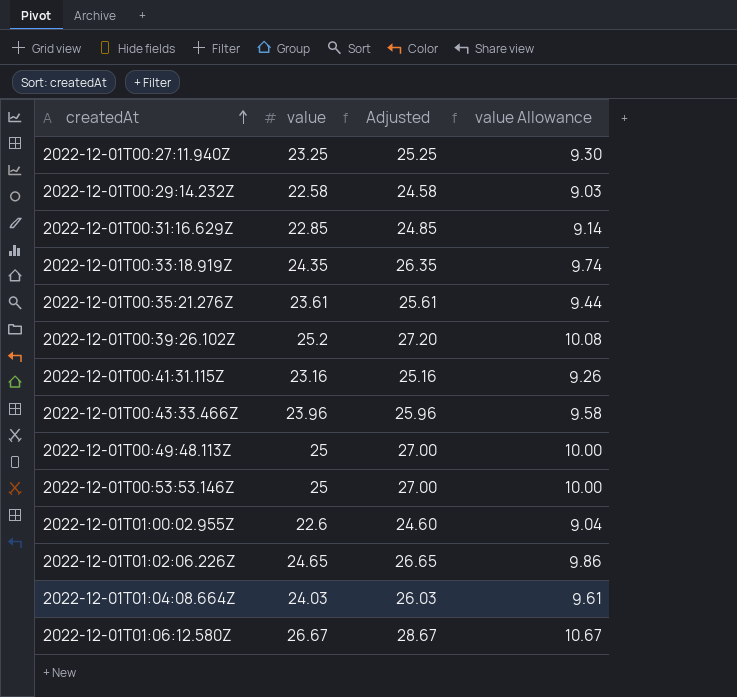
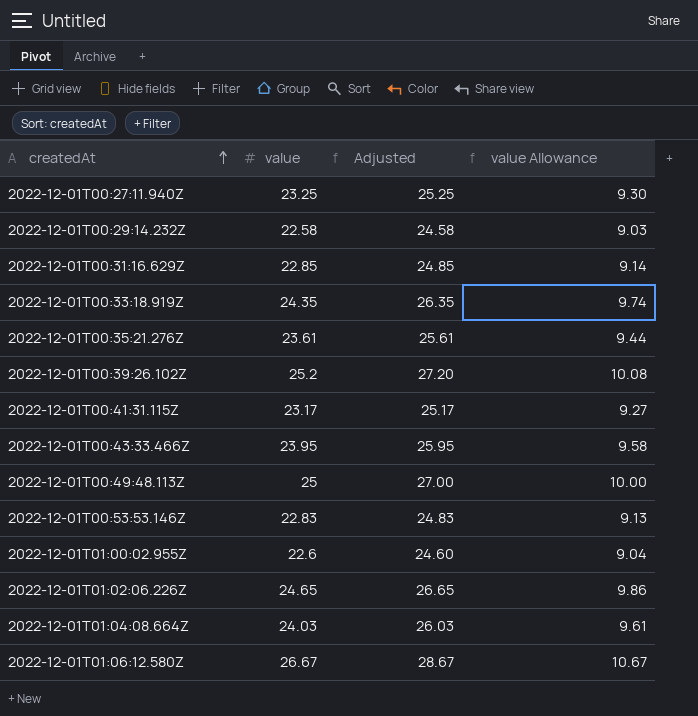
2022-12-01T00:41:31.115Z | value: 23.16 -> 23.17
2022-12-01T00:41:31.115Z | Adjusted: 25.16 -> 25.17
2022-12-01T00:41:31.115Z | value Allowance: 9.26 -> 9.27
2022-12-01T00:43:33.466Z | value: 23.96 -> 23.95
2022-12-01T00:43:33.466Z | Adjusted: 25.96 -> 25.95
2022-12-01T00:53:53.146Z | value: 25 -> 22.83
2022-12-01T00:53:53.146Z | Adjusted: 27.00 -> 24.83
2022-12-01T00:53:53.146Z | value Allowance: 10.00 -> 9.13

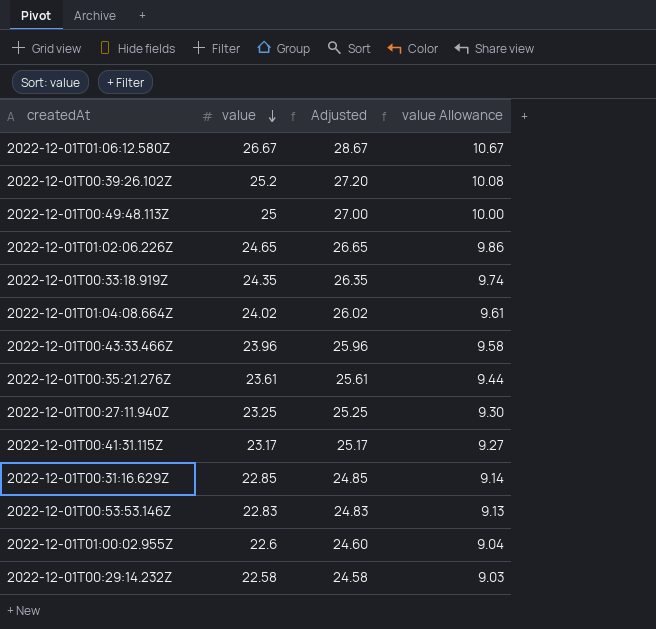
row order: createdAt ascending -> value descending
2022-12-01T01:04:08.664Z | value: 24.03 -> 24.02
2022-12-01T01:04:08.664Z | Adjusted: 26.03 -> 26.02
2022-12-01T00:43:33.466Z | value: 23.95 -> 23.96
2022-12-01T00:43:33.466Z | Adjusted: 25.95 -> 25.96

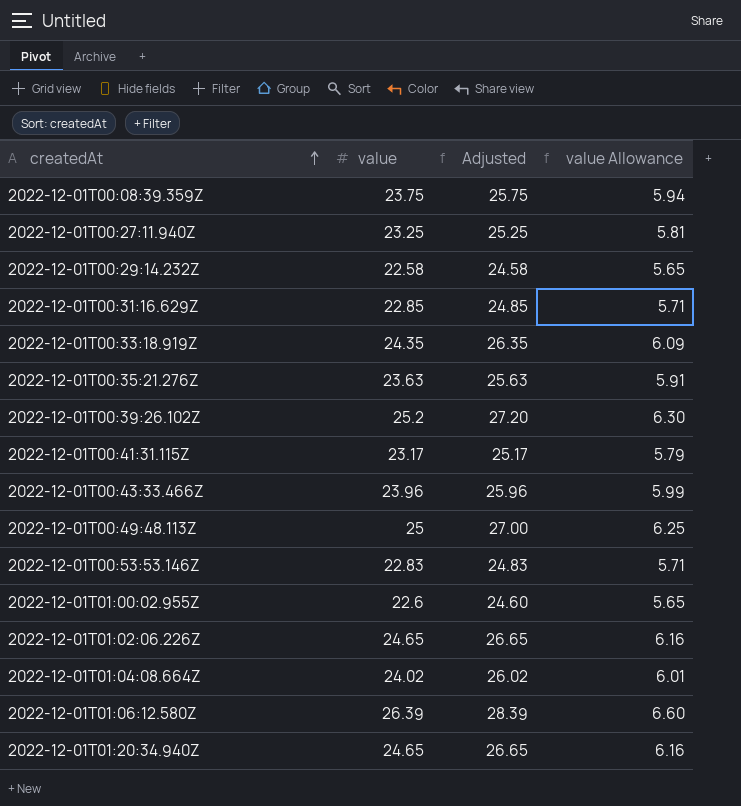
row order: value descending -> createdAt ascending
column value Allowance | formula: [value] * 0.4 -> [value] * 0.25
row 2022-12-01T00:08:39.359Z: none -> 23.75 | 25.75 | 5.94
2022-12-01T00:35:21.276Z | value: 23.61 -> 23.63
2022-12-01T00:35:21.276Z | Adjusted: 25.61 -> 25.63
2022-12-01T01:06:12.580Z | value: 26.67 -> 26.39
2022-12-01T01:06:12.580Z | Adjusted: 28.67 -> 28.39
row 2022-12-01T01:20:34.940Z: none -> 24.65 | 26.65 | 6.16

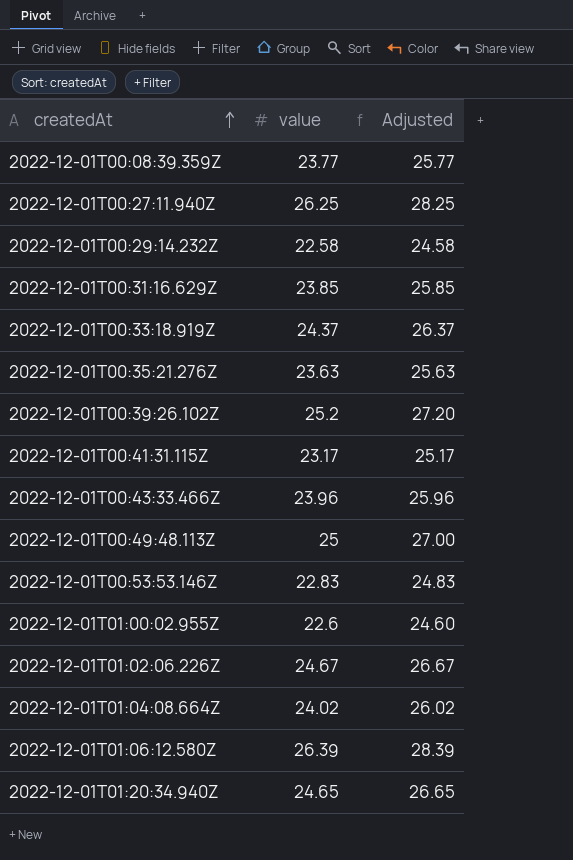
column value Allowance | formula: [value] * 0.25 -> none
2022-12-01T00:08:39.359Z | value: 23.75 -> 23.77
2022-12-01T00:08:39.359Z | Adjusted: 25.75 -> 25.77
2022-12-01T00:27:11.940Z | value: 23.25 -> 26.25
2022-12-01T00:27:11.940Z | Adjusted: 25.25 -> 28.25
2022-12-01T00:31:16.629Z | value: 22.85 -> 23.85
2022-12-01T00:31:16.629Z | Adjusted: 24.85 -> 25.85
2022-12-01T00:33:18.919Z | value: 24.35 -> 24.37
2022-12-01T00:33:18.919Z | Adjusted: 26.35 -> 26.37
2022-12-01T01:02:06.226Z | value: 24.65 -> 24.67
2022-12-01T01:02:06.226Z | Adjusted: 26.65 -> 26.67

